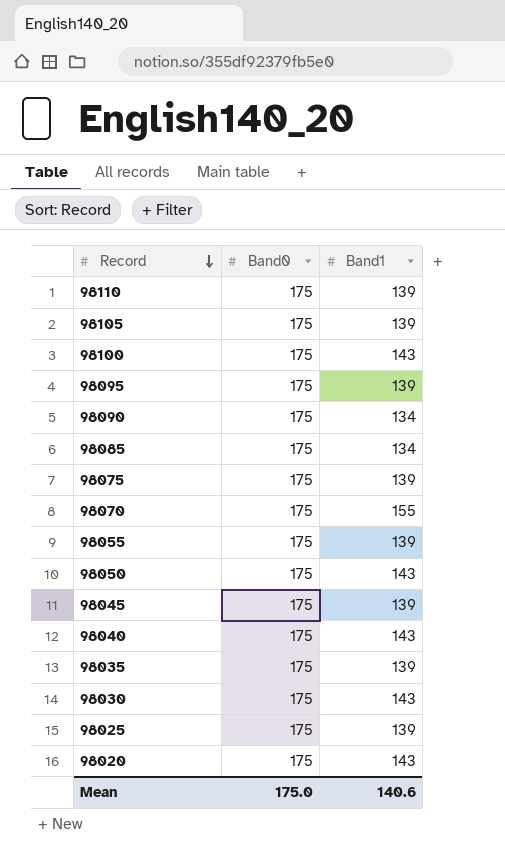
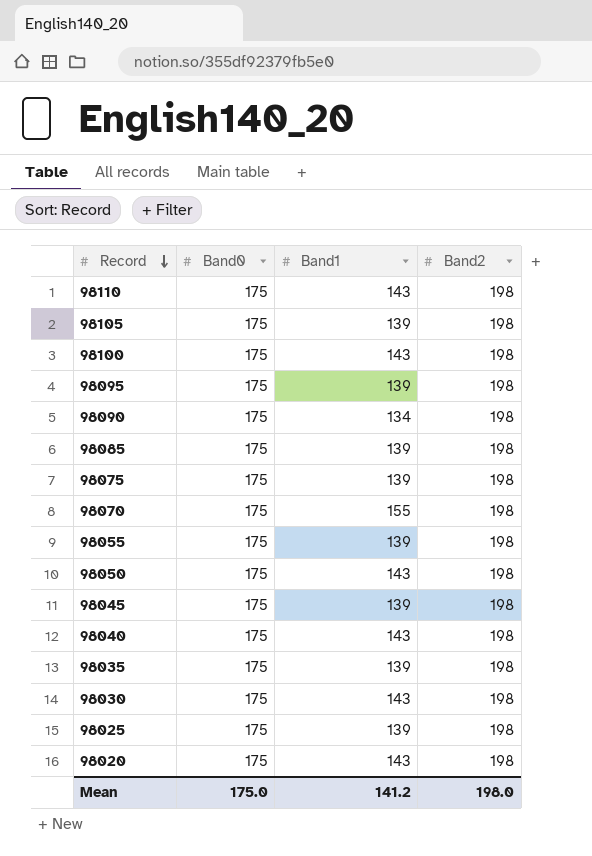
column Band2 | position: none -> 4
98110 | Band1: 139 -> 143
98085 | Band1: 134 -> 139
Mean | Band1: 140.6 -> 141.2

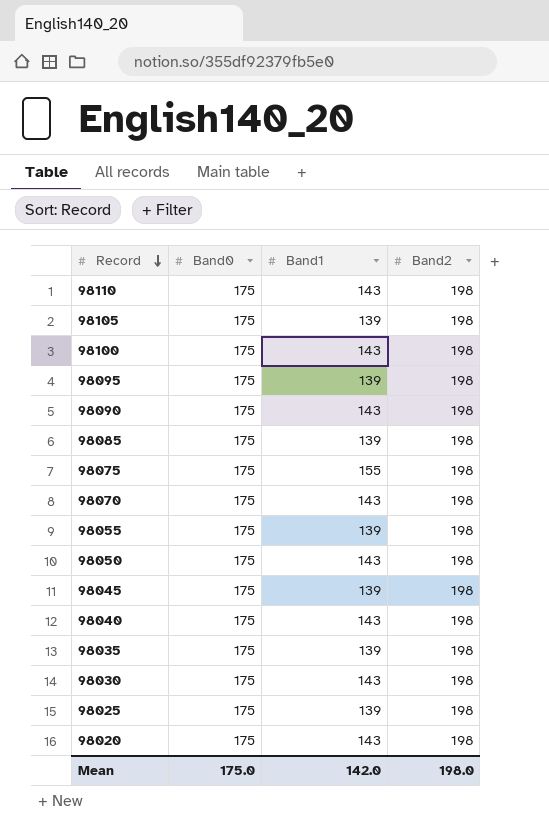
98090 | Band1: 134 -> 143
98075 | Band1: 139 -> 155
98070 | Band1: 155 -> 143
Mean | Band1: 141.2 -> 142.0

